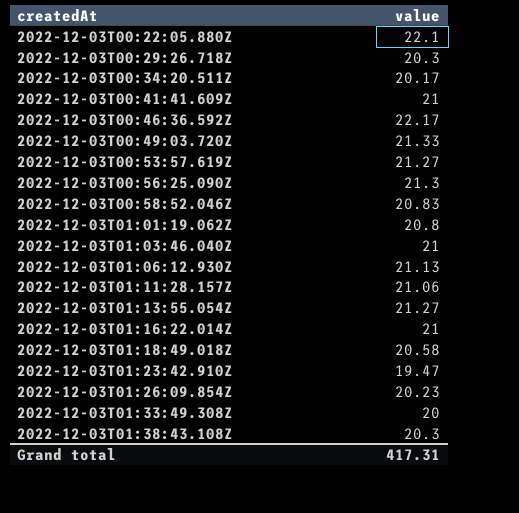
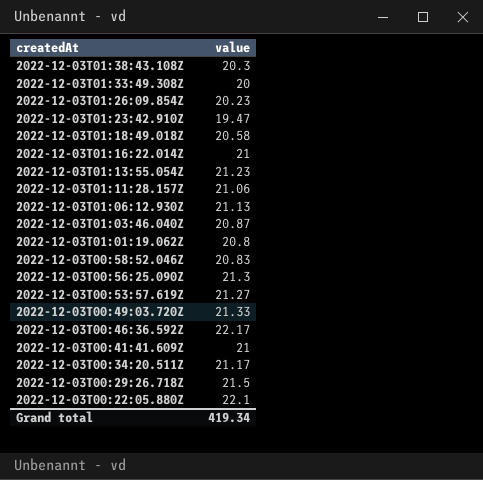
row order: createdAt ascending -> createdAt descending
2022-12-03T01:13:55.054Z | value: 21.27 -> 21.23
2022-12-03T01:03:46.040Z | value: 21 -> 20.87
2022-12-03T00:34:20.511Z | value: 20.17 -> 21.17
2022-12-03T00:29:26.718Z | value: 20.3 -> 21.5
Grand total | value: 417.31 -> 419.34

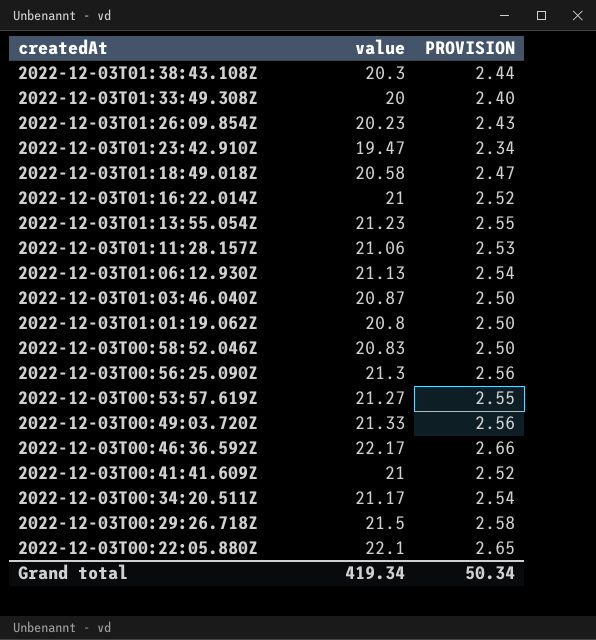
column PROVISION | formula: none -> [value] * 0.12

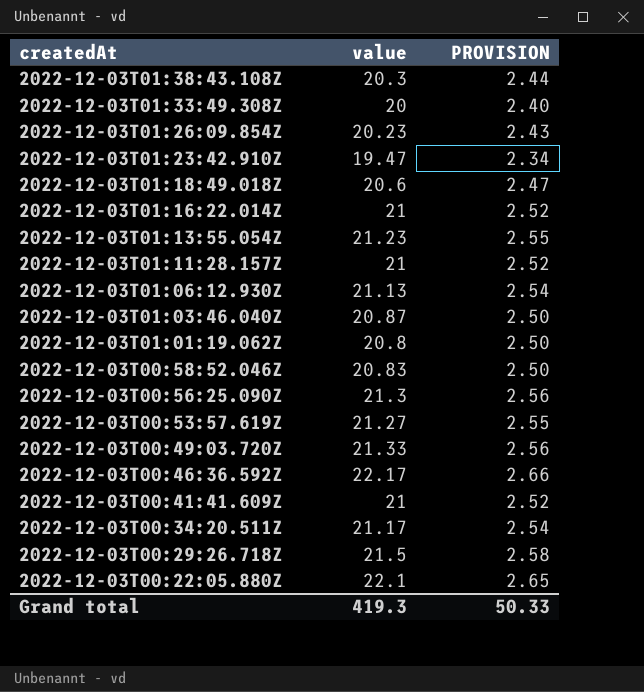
2022-12-03T01:18:49.018Z | value: 20.58 -> 20.6
2022-12-03T01:11:28.157Z | value: 21.06 -> 21
2022-12-03T01:11:28.157Z | PROVISION: 2.53 -> 2.52
Grand total | value: 419.34 -> 419.3
Grand total | PROVISION: 50.34 -> 50.33

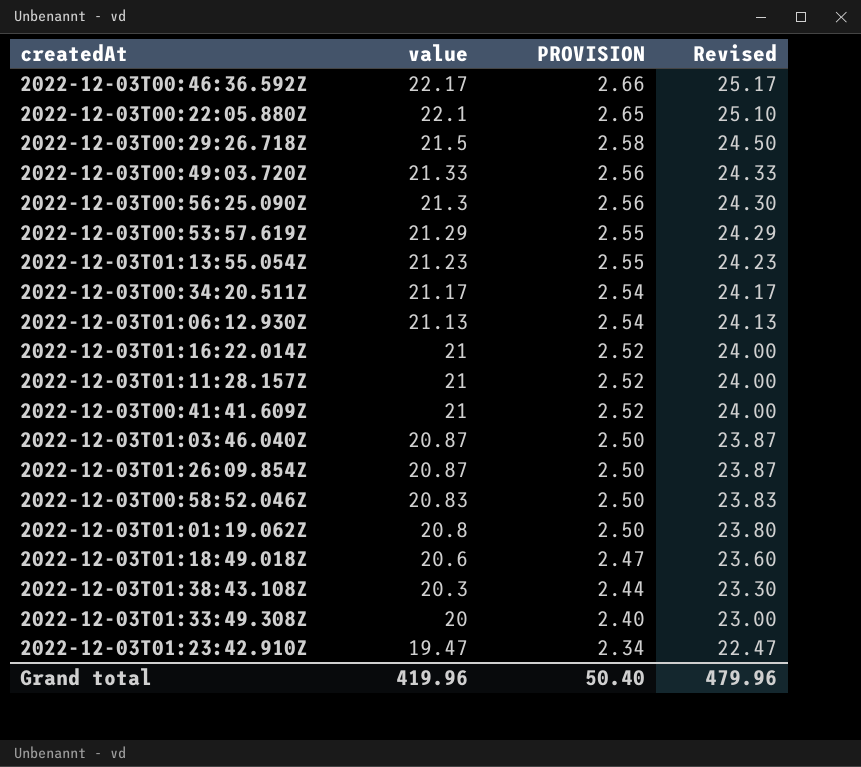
row order: createdAt descending -> value descending
column Revised | formula: none -> [value] + 3
2022-12-03T00:53:57.619Z | value: 21.27 -> 21.29
2022-12-03T01:26:09.854Z | value: 20.23 -> 20.87
2022-12-03T01:26:09.854Z | PROVISION: 2.43 -> 2.50
Grand total | value: 419.3 -> 419.96
Grand total | PROVISION: 50.33 -> 50.40

